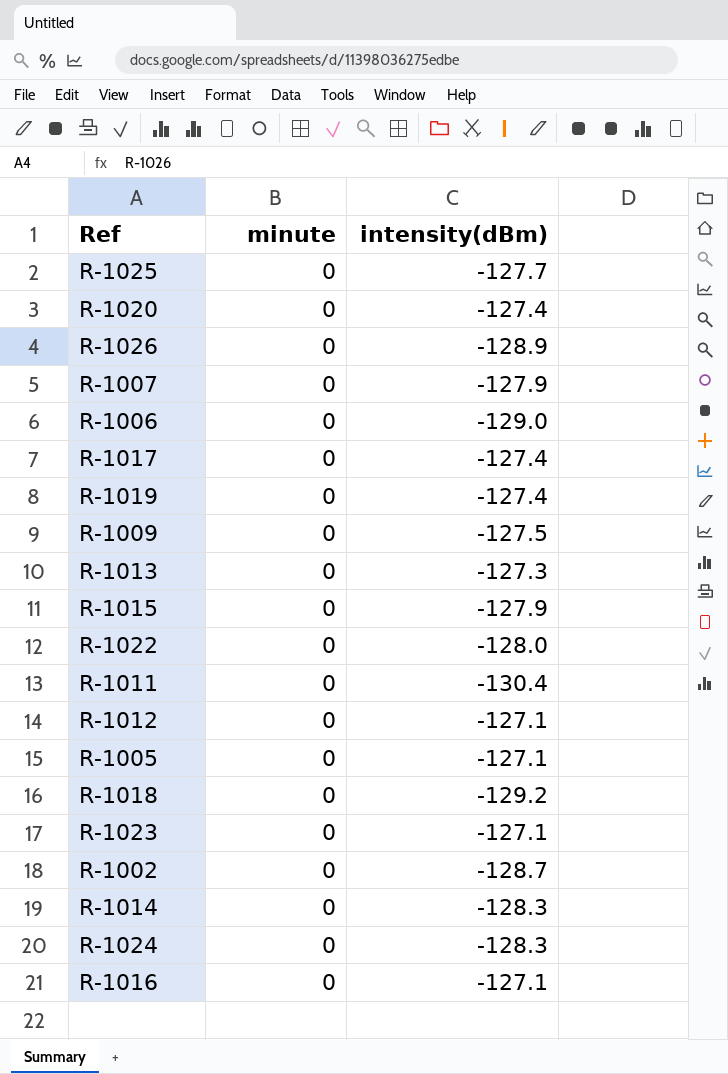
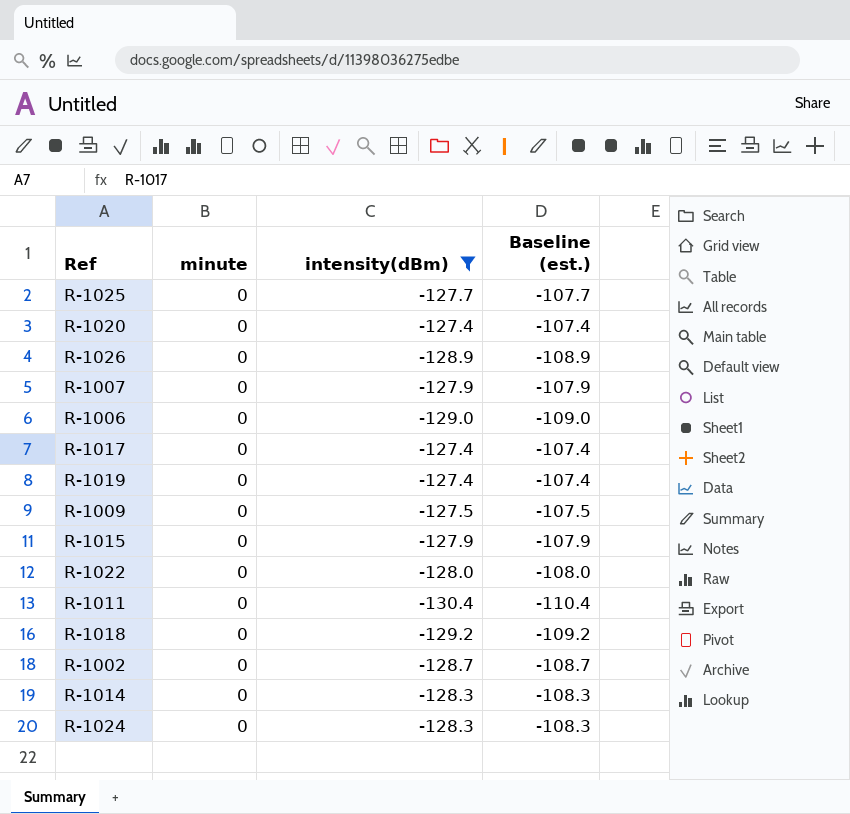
filter: none -> intensity(dBm) <= -127.4
column Baseline (est.) | formula: none -> [intensity(dBm)] + 20

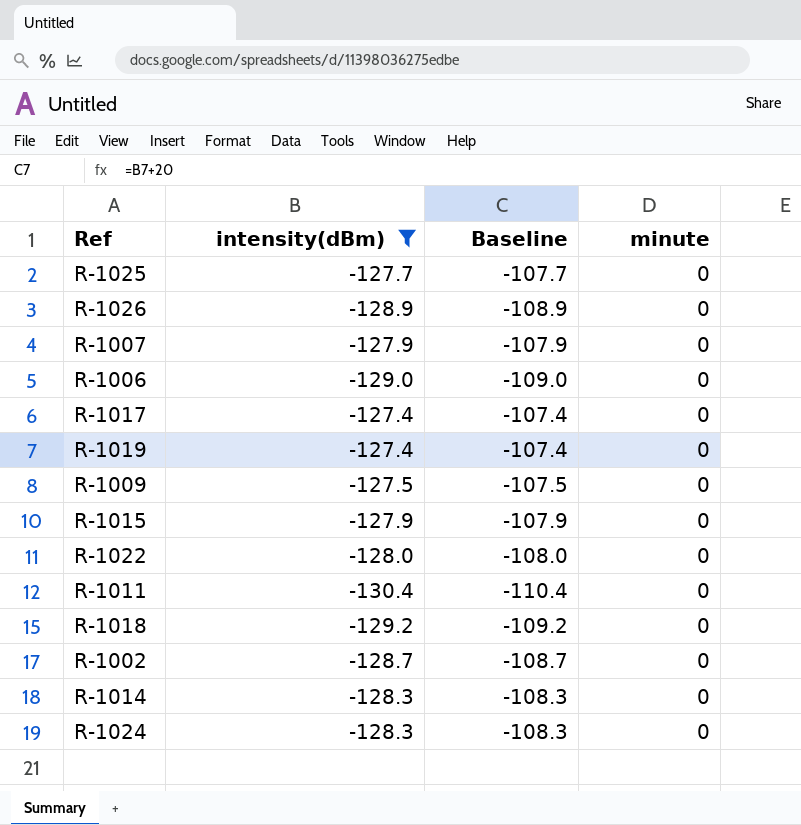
column name: Baseline (est.) -> Baseline
column minute | position: 2 -> 4
row R-1020: 0 | -127.4 | -107.4 -> none

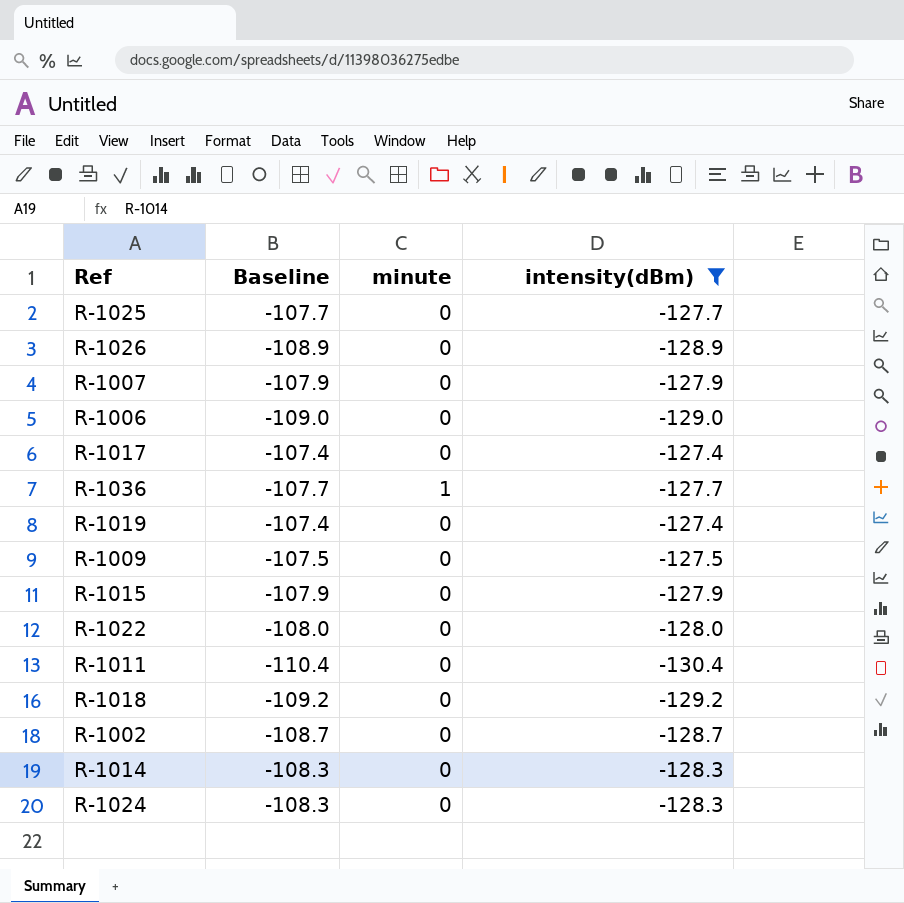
column intensity(dBm) | position: 2 -> 4
row R-1036: none -> -107.7 | 1 | -127.7

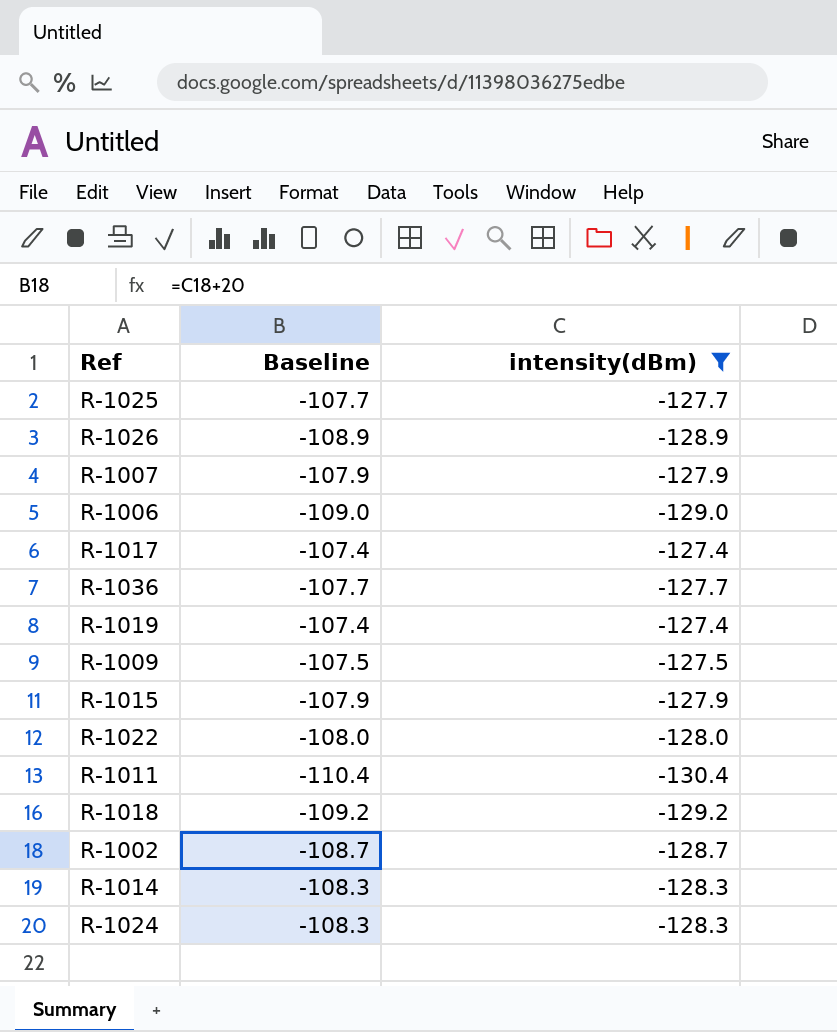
column minute | position: 3 -> none

